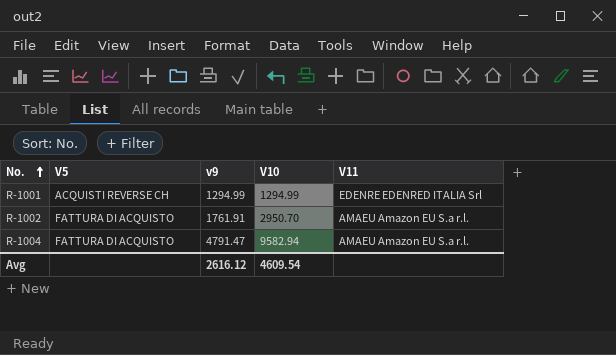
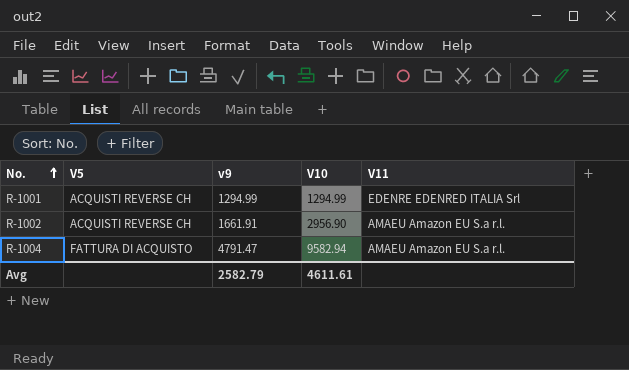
R-1002 | V5: FATTURA DI ACQUISTO -> ACQUISTI REVERSE CH
R-1002 | v9: 1761.91 -> 1661.91
R-1002 | V10: 2950.70 -> 2956.90
Avg | v9: 2616.12 -> 2582.79
Avg | V10: 4609.54 -> 4611.61

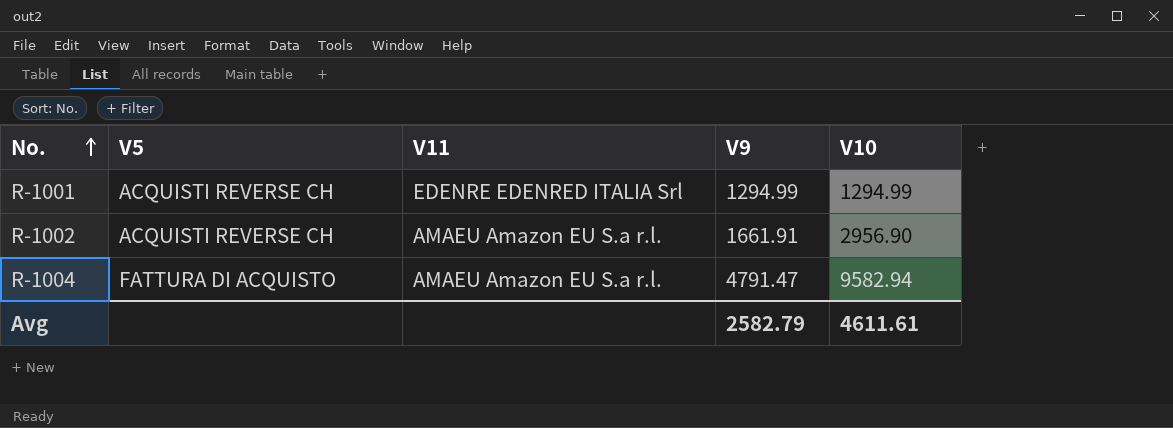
column V11 | position: 5 -> 3
column name: v9 -> V9

